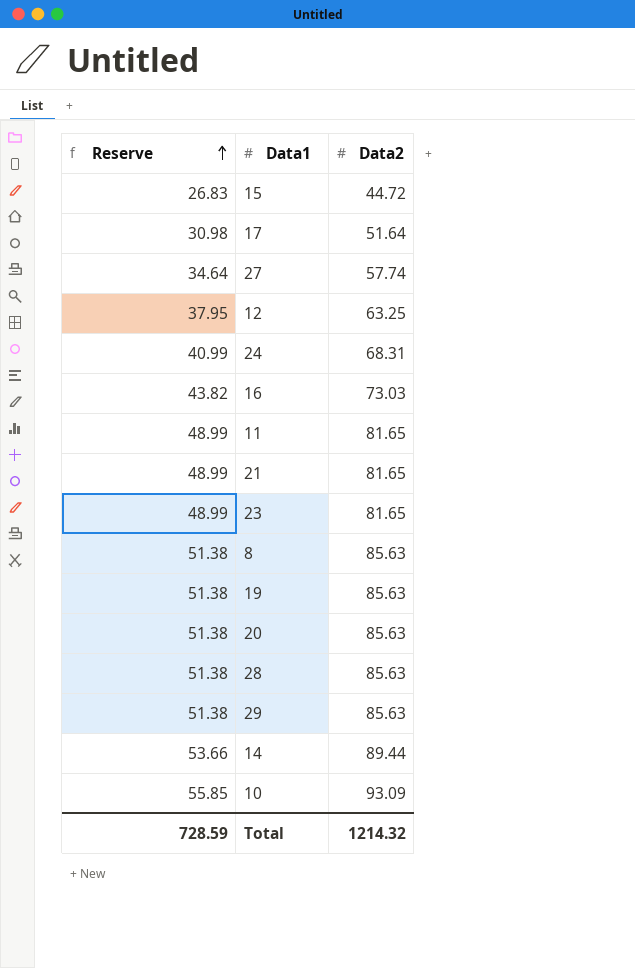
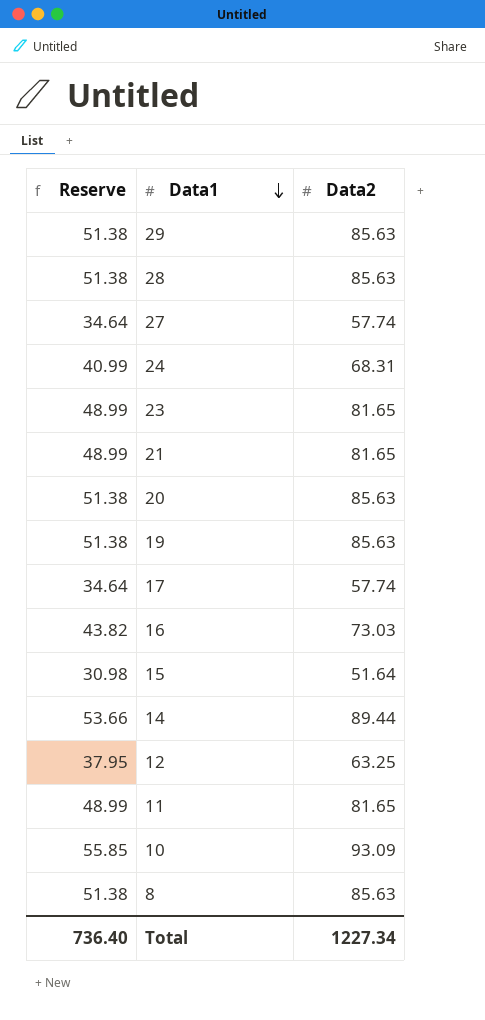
row order: Reserve ascending -> Data1 descending
17 | Reserve: 30.98 -> 34.64
17 | Data2: 51.64 -> 57.74
15 | Reserve: 26.83 -> 30.98
15 | Data2: 44.72 -> 51.64
Total | Reserve: 728.59 -> 736.40
Total | Data2: 1214.32 -> 1227.34

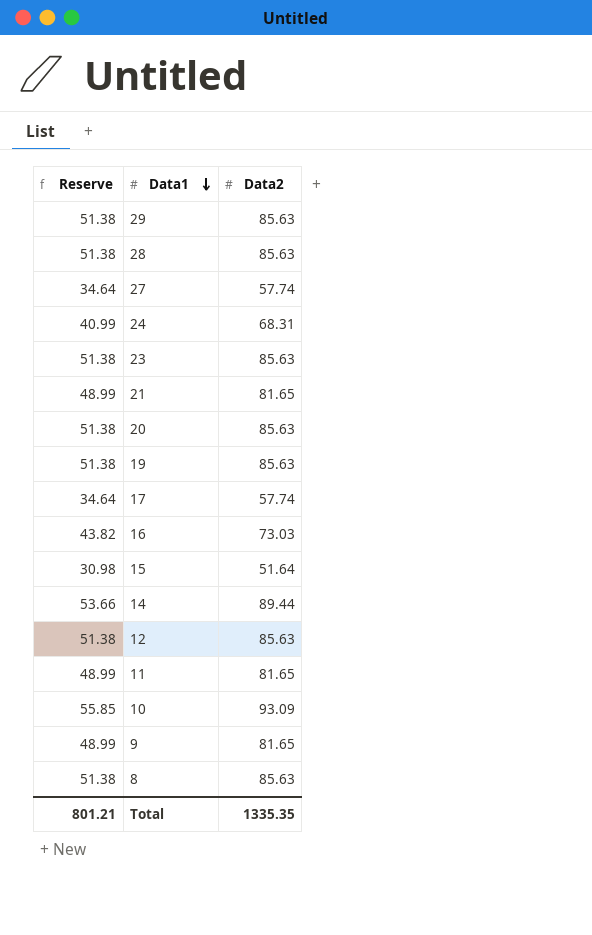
23 | Reserve: 48.99 -> 51.38
23 | Data2: 81.65 -> 85.63
12 | Reserve: 37.95 -> 51.38
12 | Data2: 63.25 -> 85.63
row 9: none -> 48.99 | 81.65
Total | Reserve: 736.40 -> 801.21
Total | Data2: 1227.34 -> 1335.35

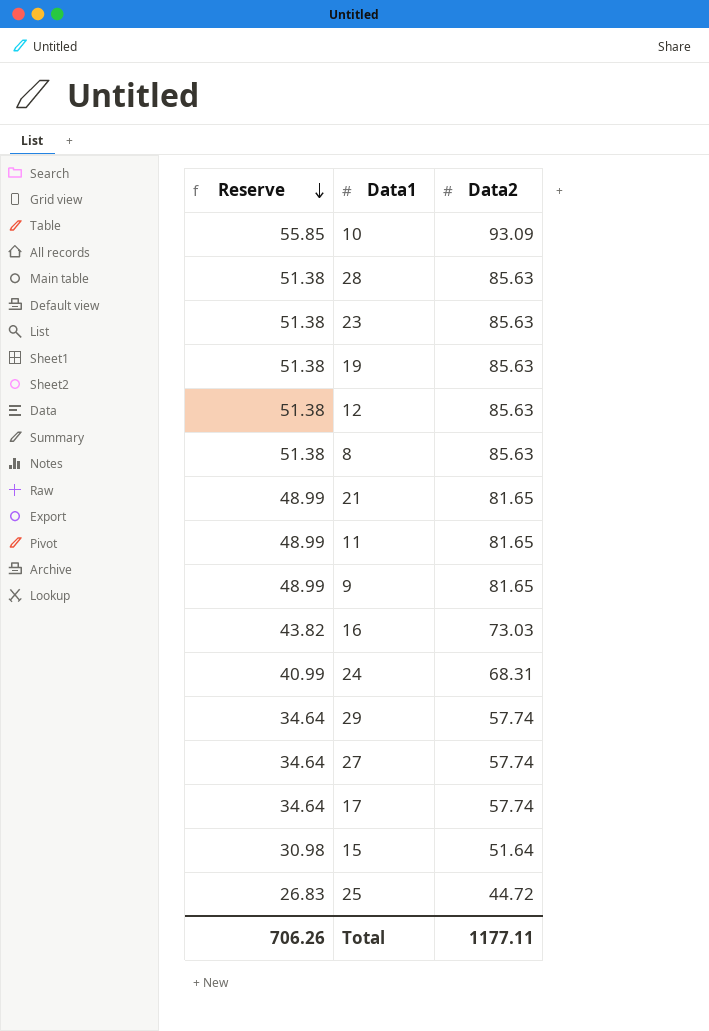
row order: Data1 descending -> Reserve descending
row 20: 51.38 | 85.63 -> none
row 14: 53.66 | 89.44 -> none
29 | Reserve: 51.38 -> 34.64
29 | Data2: 85.63 -> 57.74
row 25: none -> 26.83 | 44.72
Total | Reserve: 801.21 -> 706.26
Total | Data2: 1335.35 -> 1177.11

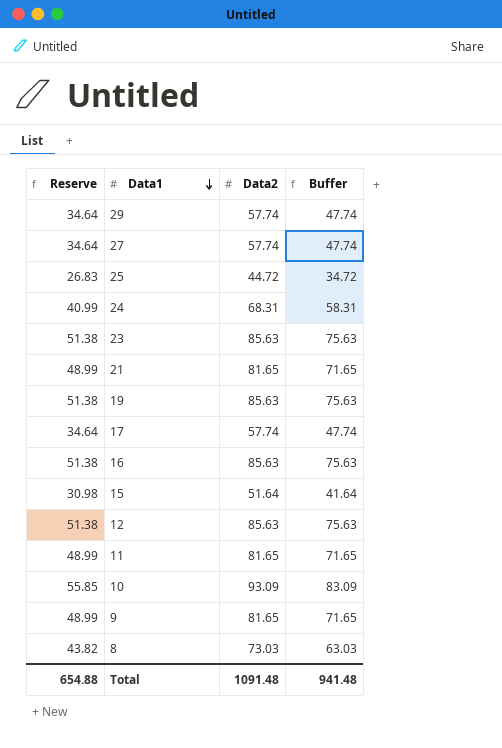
row order: Reserve descending -> Data1 descending
column Buffer | formula: none -> [Data2] - 10
row 28: 51.38 | 85.63 -> none
16 | Reserve: 43.82 -> 51.38
16 | Data2: 73.03 -> 85.63
8 | Reserve: 51.38 -> 43.82
8 | Data2: 85.63 -> 73.03
Total | Reserve: 706.26 -> 654.88
Total | Data2: 1177.11 -> 1091.48

